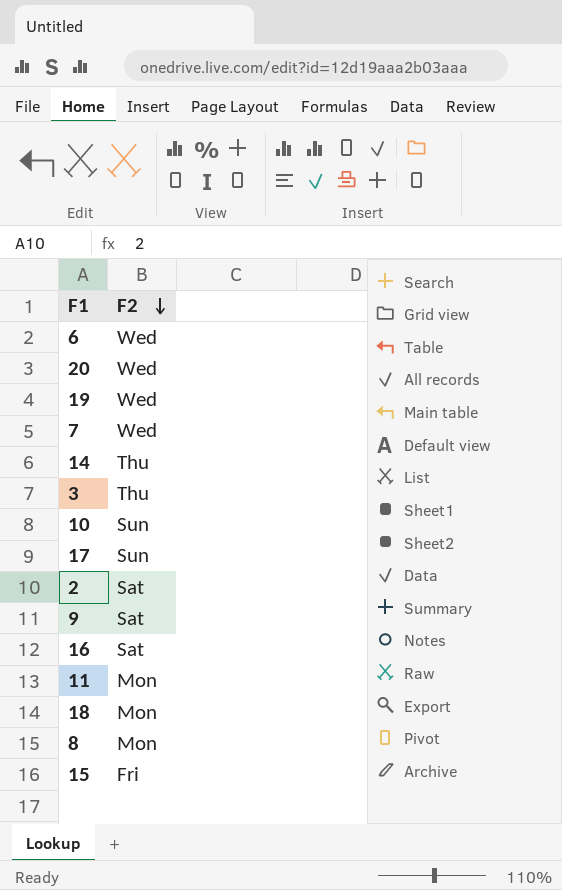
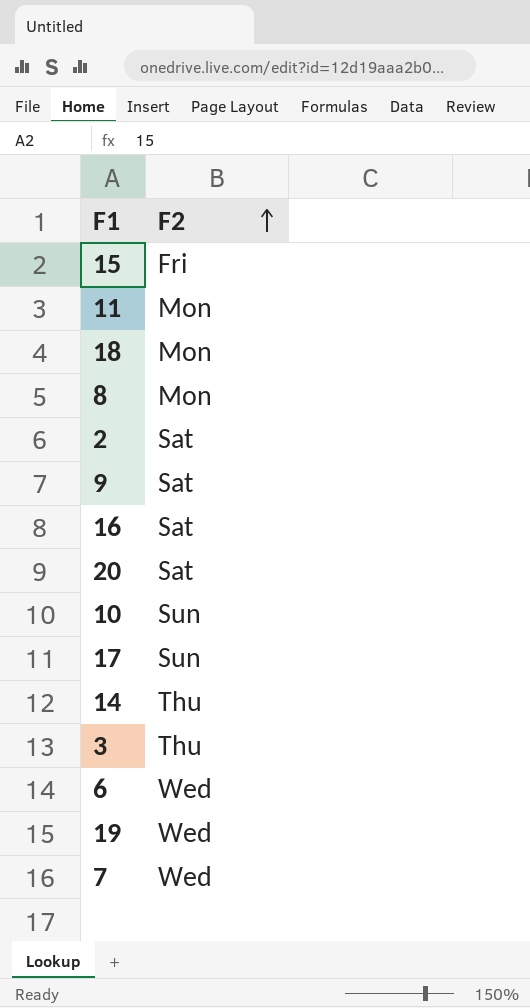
row order: F2 descending -> F2 ascending
20 | F2: Wed -> Sat

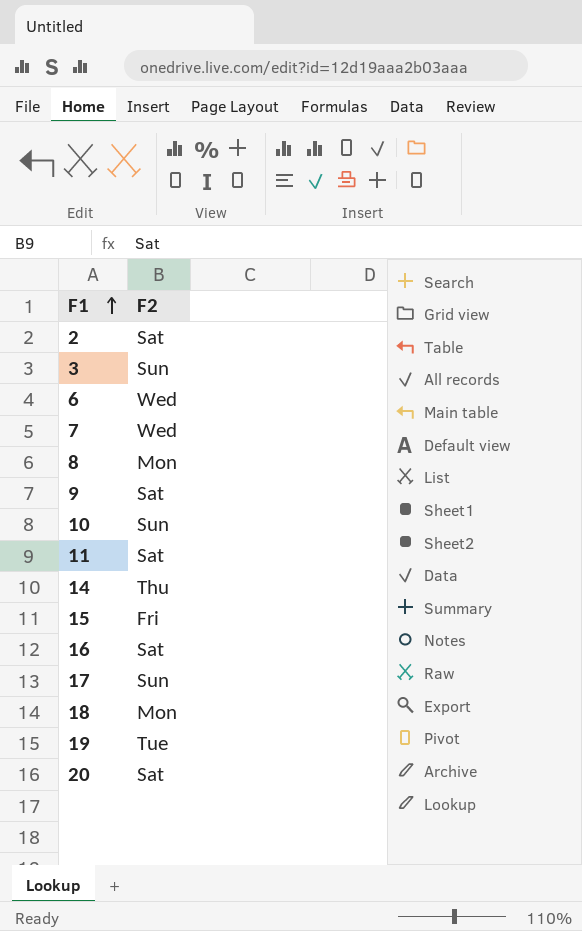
row order: F2 ascending -> F1 ascending
3 | F2: Thu -> Sun
11 | F2: Mon -> Sat
19 | F2: Wed -> Tue

